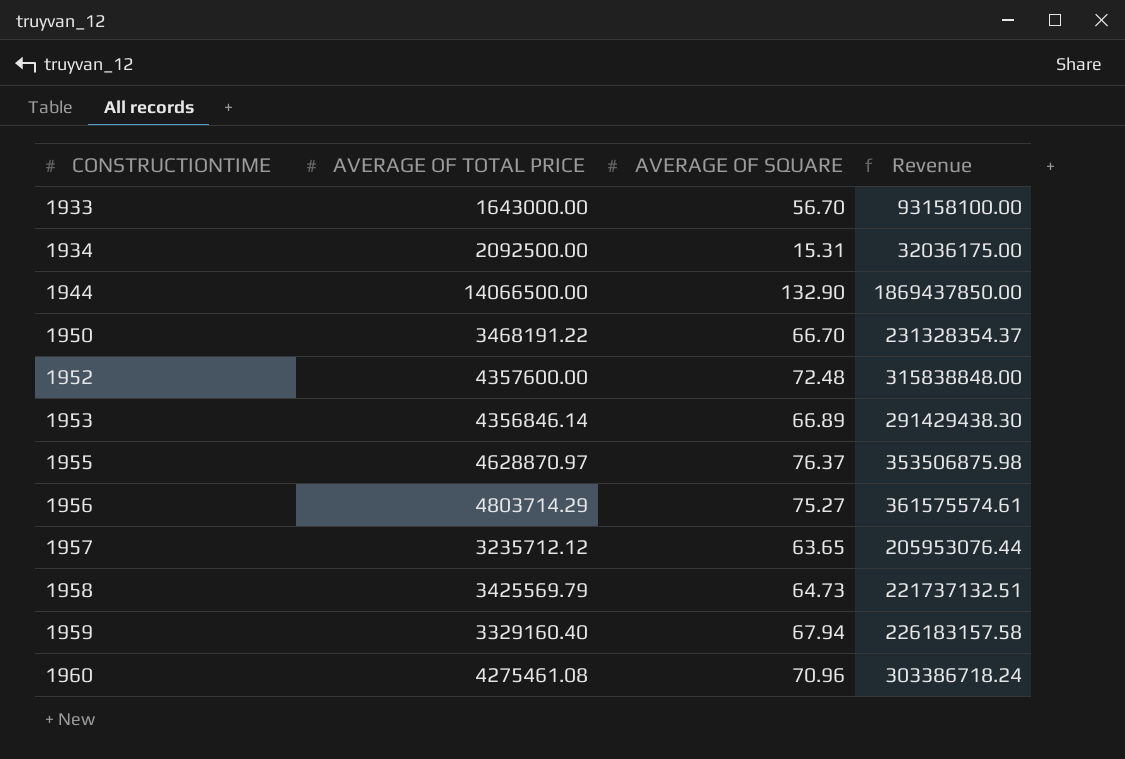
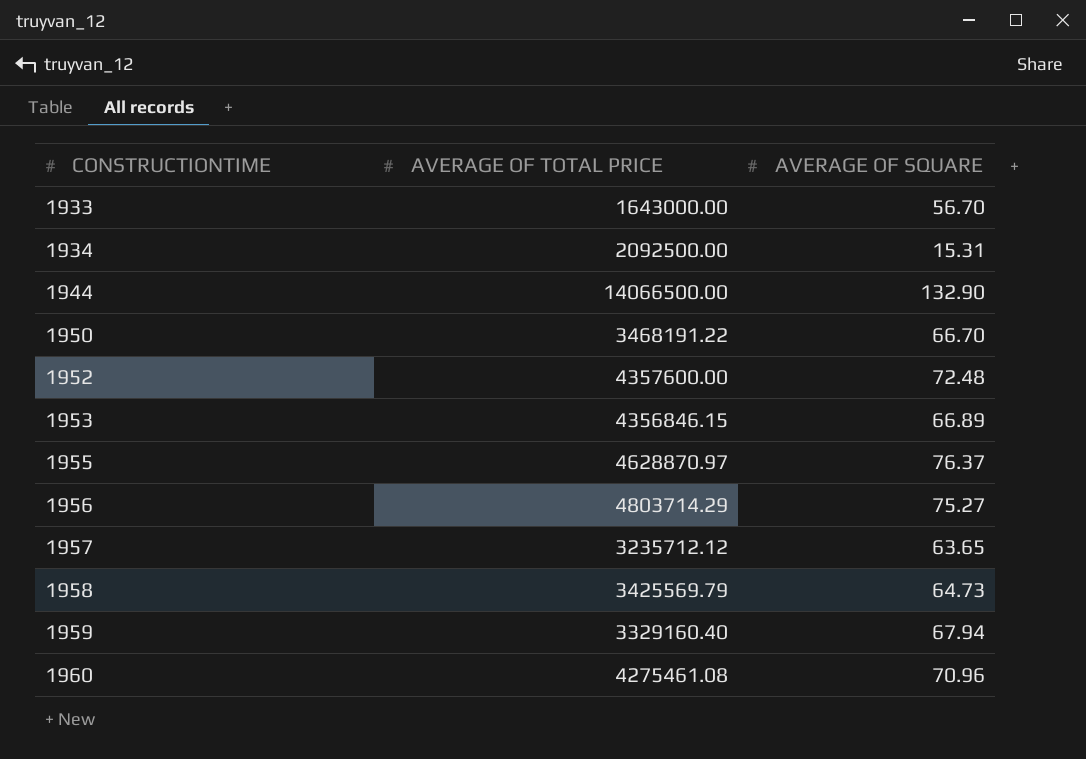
column Revenue | formula: [AVERAGE OF TOTAL PRICE] * [AVERAGE OF SQUARE] -> none
1953 | AVERAGE OF TOTAL PRICE: 4356846.14 -> 4356846.15

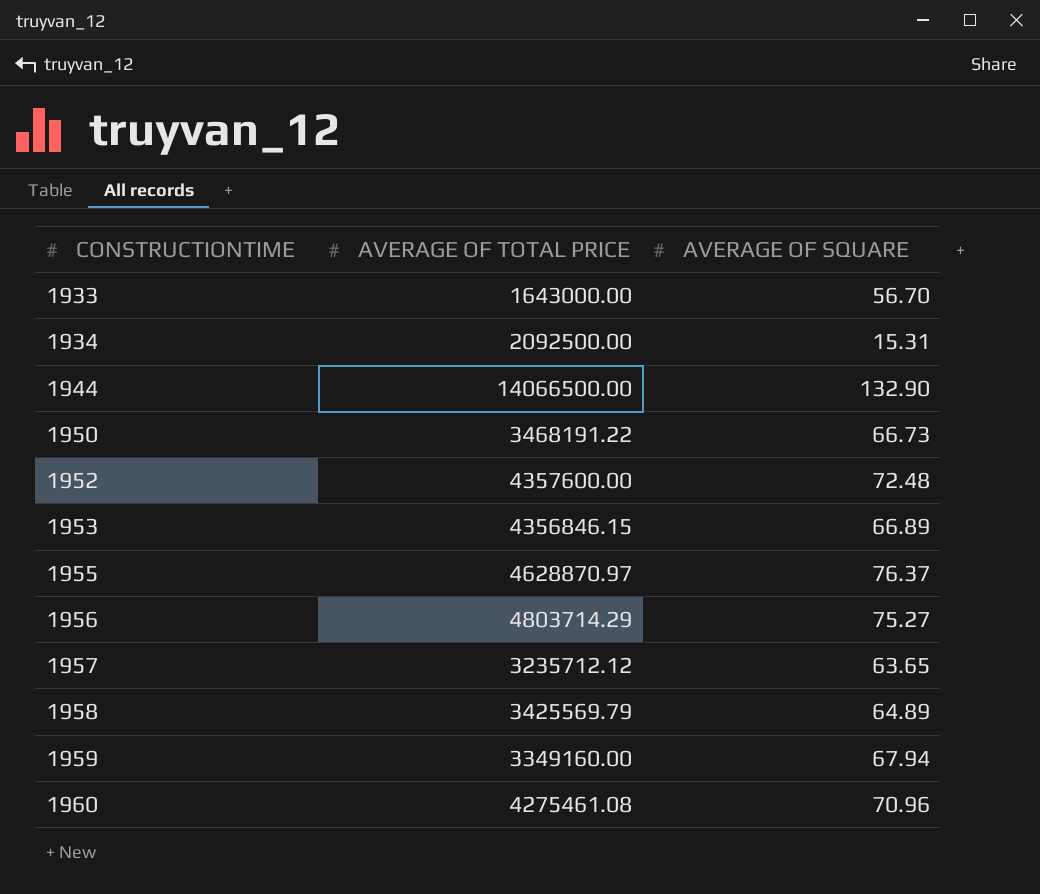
1950 | AVERAGE OF SQUARE: 66.70 -> 66.73
1958 | AVERAGE OF SQUARE: 64.73 -> 64.89
1959 | AVERAGE OF TOTAL PRICE: 3329160.40 -> 3349160.00

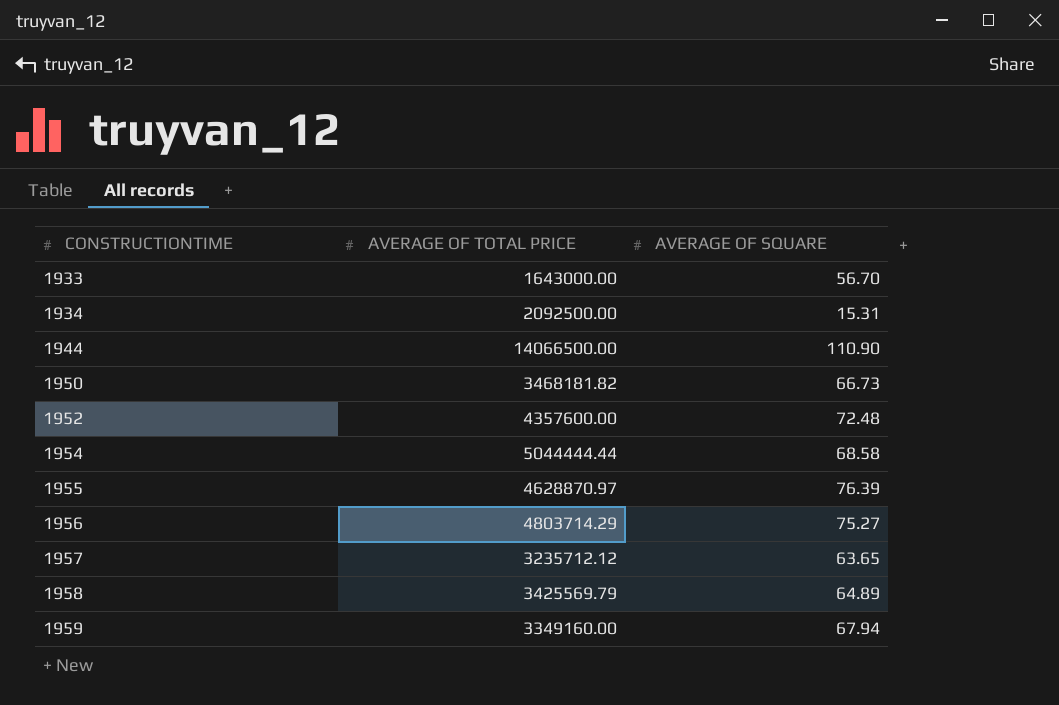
row 1953: 4356846.15 | 66.89 -> none
row 1960: 4275461.08 | 70.96 -> none
1944 | AVERAGE OF SQUARE: 132.90 -> 110.90
1950 | AVERAGE OF TOTAL PRICE: 3468191.22 -> 3468181.82
row 1954: none -> 5044444.44 | 68.58
1955 | AVERAGE OF SQUARE: 76.37 -> 76.39

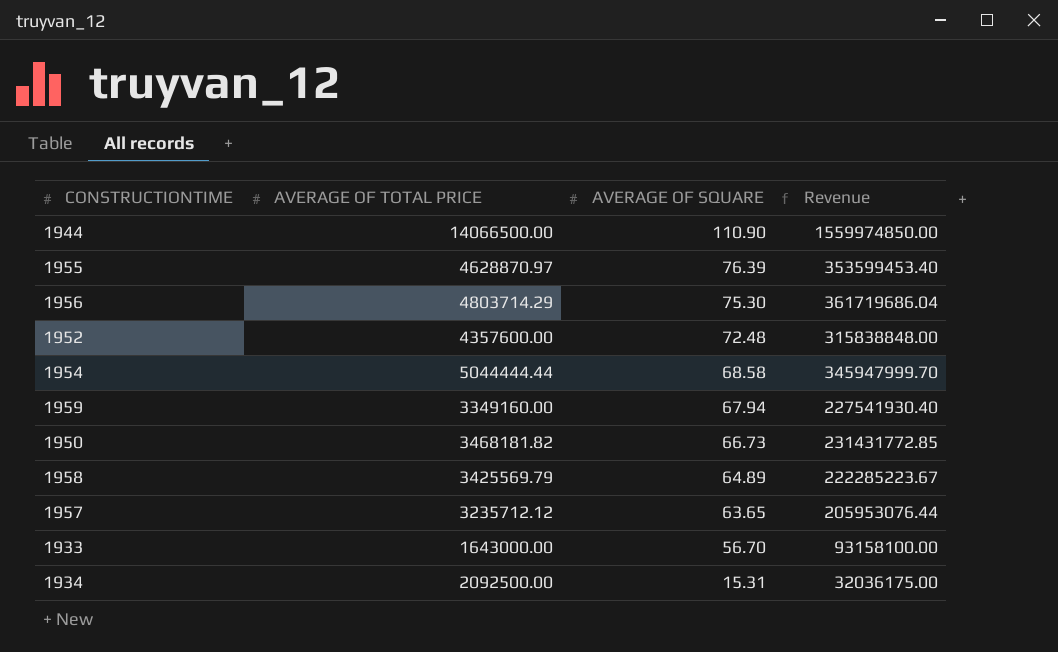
row order: CONSTRUCTIONTIME ascending -> AVERAGE OF SQUARE descending
column Revenue | formula: none -> [AVERAGE OF TOTAL PRICE] * [AVERAGE OF SQUARE]
1956 | AVERAGE OF SQUARE: 75.27 -> 75.30

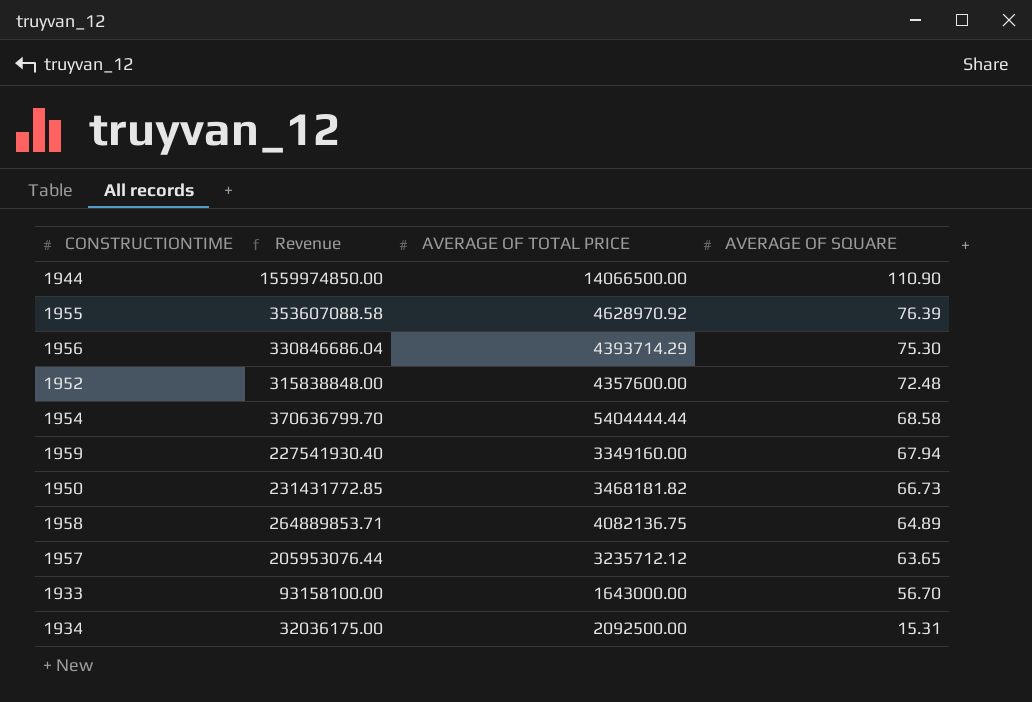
column Revenue | position: 4 -> 2
1955 | Revenue: 353599453.40 -> 353607088.58
1955 | AVERAGE OF TOTAL PRICE: 4628870.97 -> 4628970.92
1956 | Revenue: 361719686.04 -> 330846686.04
1956 | AVERAGE OF TOTAL PRICE: 4803714.29 -> 4393714.29
1954 | Revenue: 345947999.70 -> 370636799.70
1954 | AVERAGE OF TOTAL PRICE: 5044444.44 -> 5404444.44
1958 | Revenue: 222285223.67 -> 264889853.71
1958 | AVERAGE OF TOTAL PRICE: 3425569.79 -> 4082136.75

